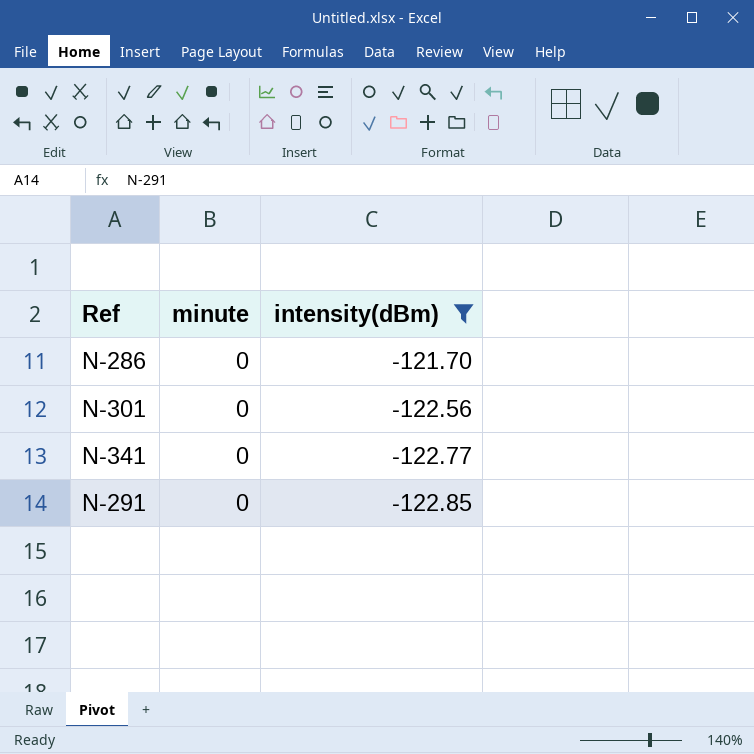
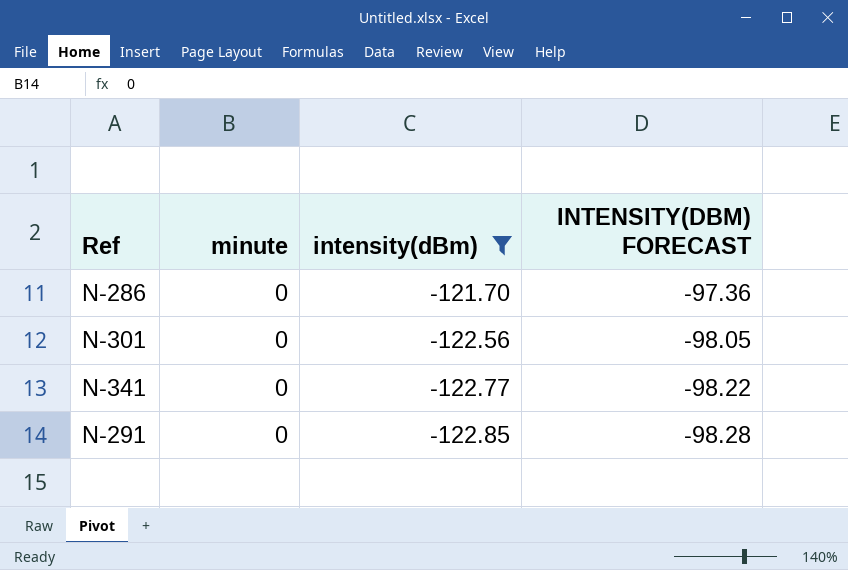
column INTENSITY(DBM) FORECAST | formula: none -> [intensity(dBm)] * 0.8

